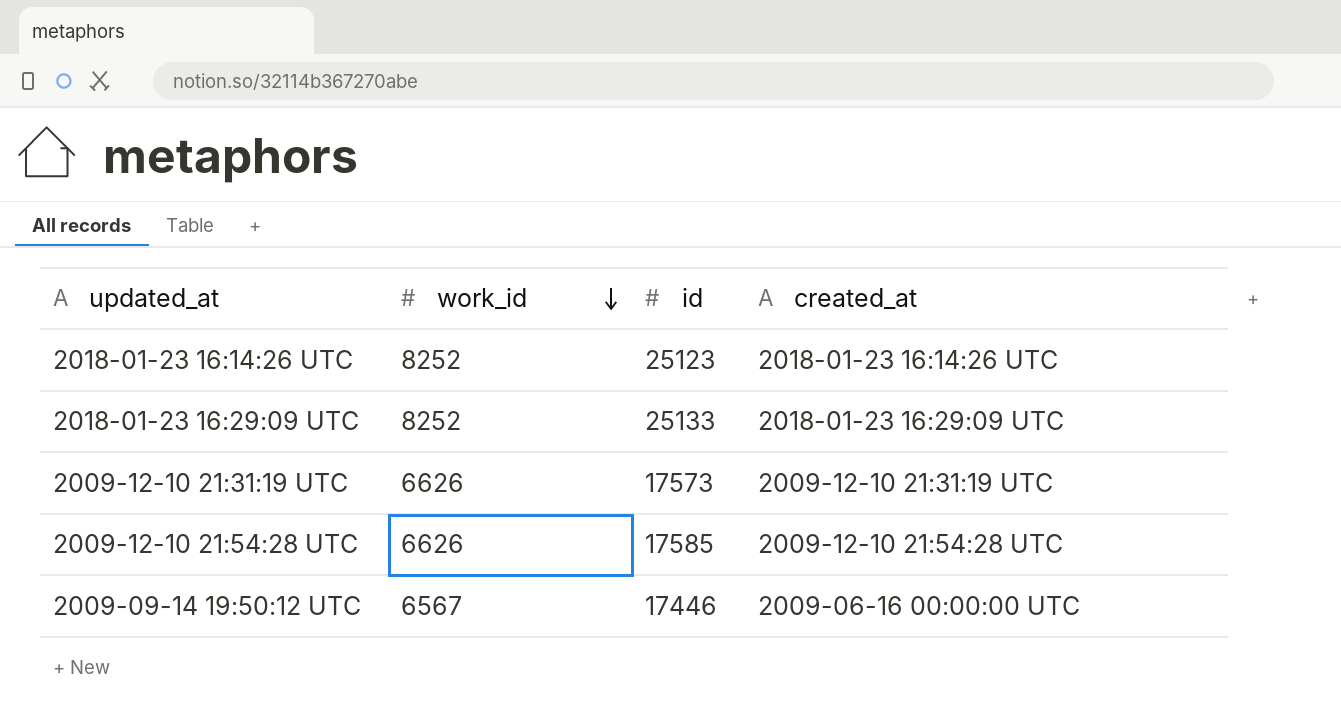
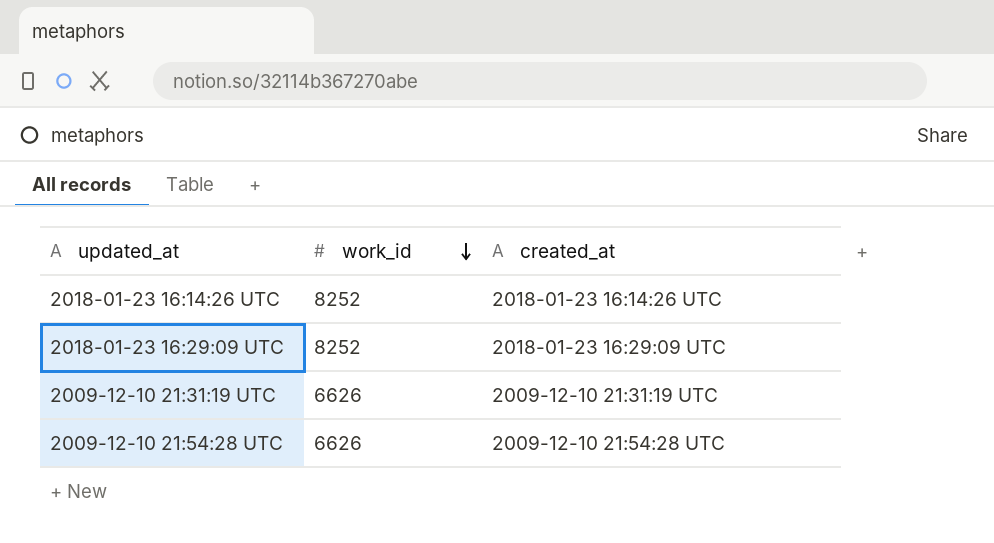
column id | position: 3 -> none
row 2009-09-14 19:50:12 UTC: 6567 | 17446 | 2009-06-16 00:00:00 UTC -> none

